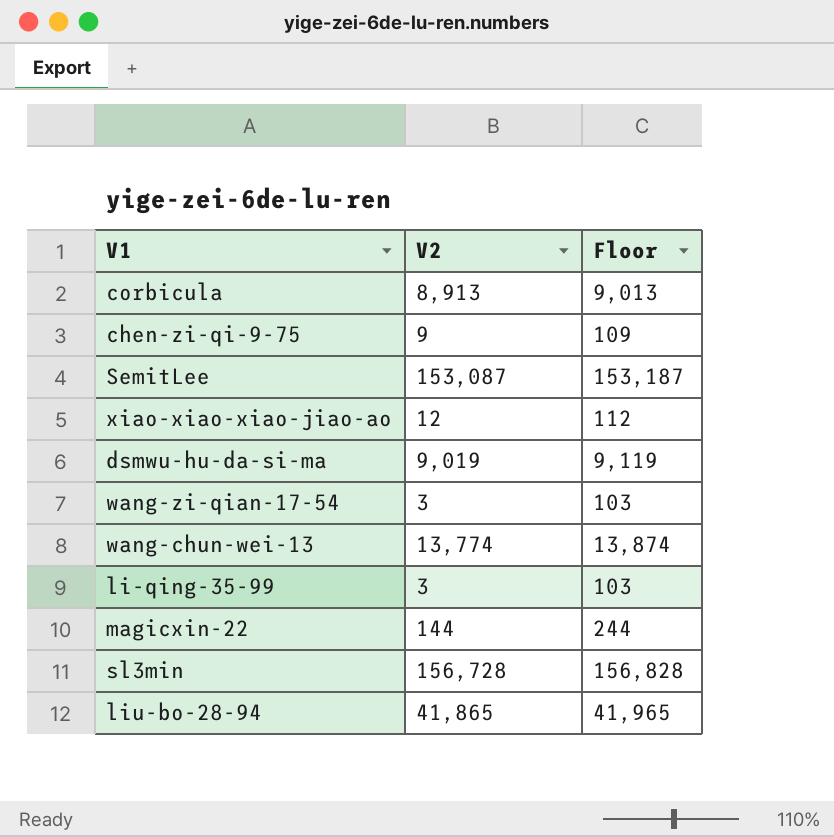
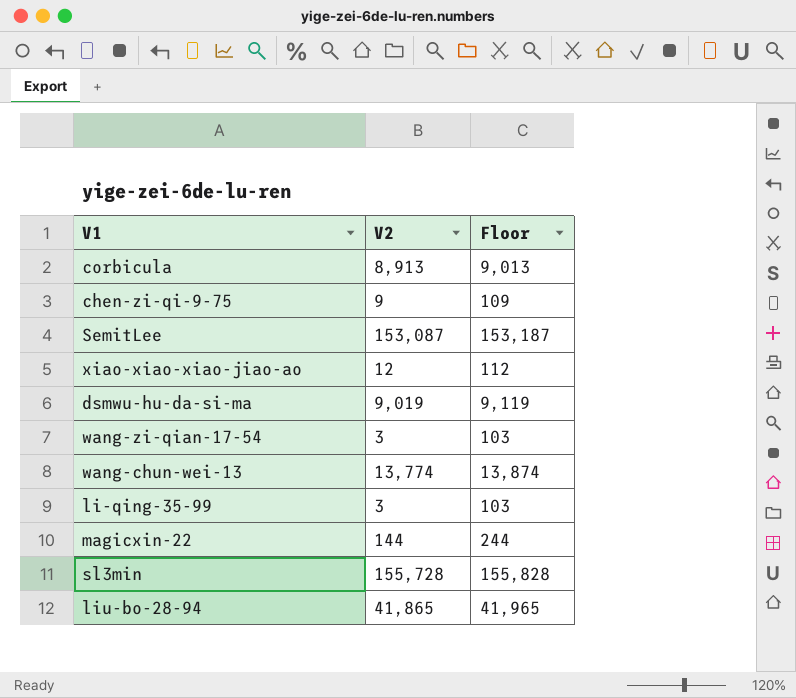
sl3min | V2: 156,728 -> 155,728
sl3min | Floor: 156,828 -> 155,828

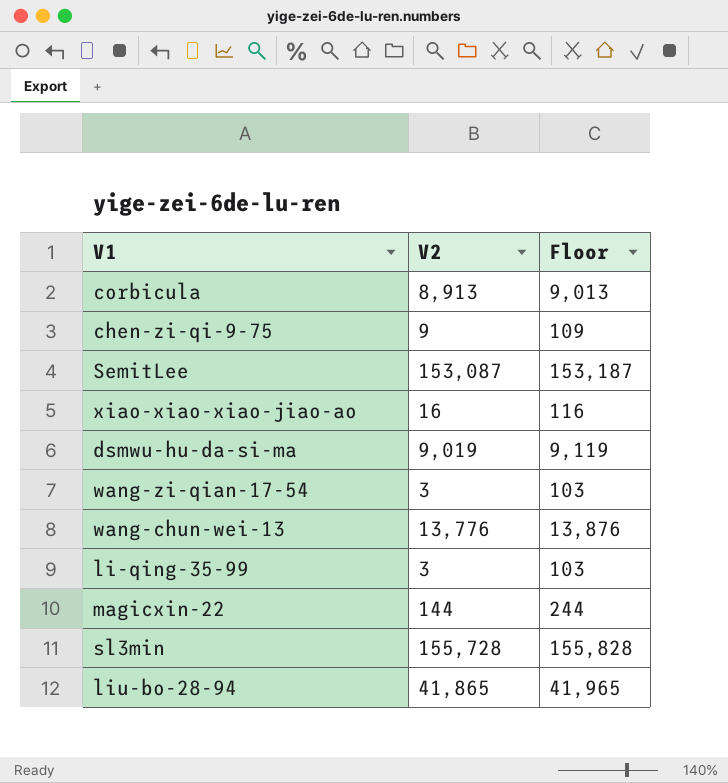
xiao-xiao-xiao-jiao-ao | V2: 12 -> 16
xiao-xiao-xiao-jiao-ao | Floor: 112 -> 116
wang-chun-wei-13 | V2: 13,774 -> 13,776
wang-chun-wei-13 | Floor: 13,874 -> 13,876

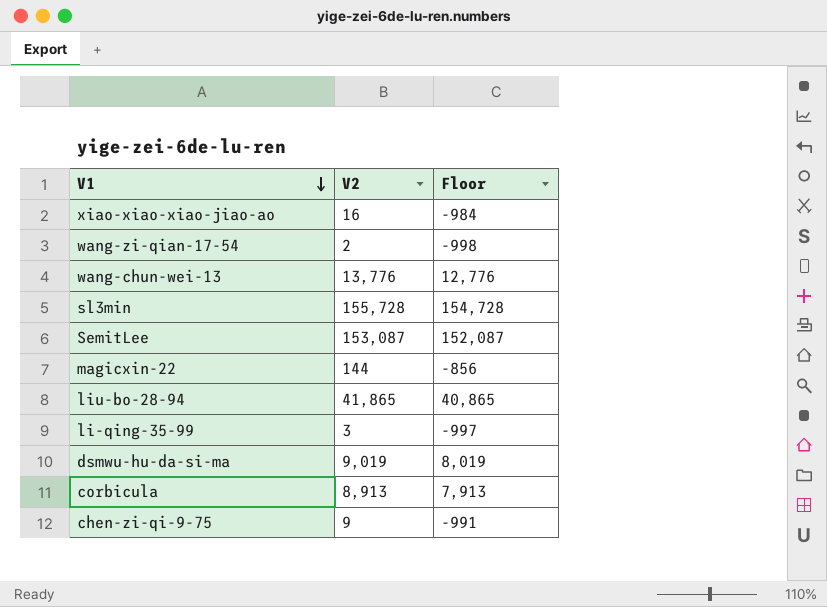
row order: none -> V1 descending
column Floor | formula: [V2] + 100 -> [V2] - 1000
wang-zi-qian-17-54 | V2: 3 -> 2

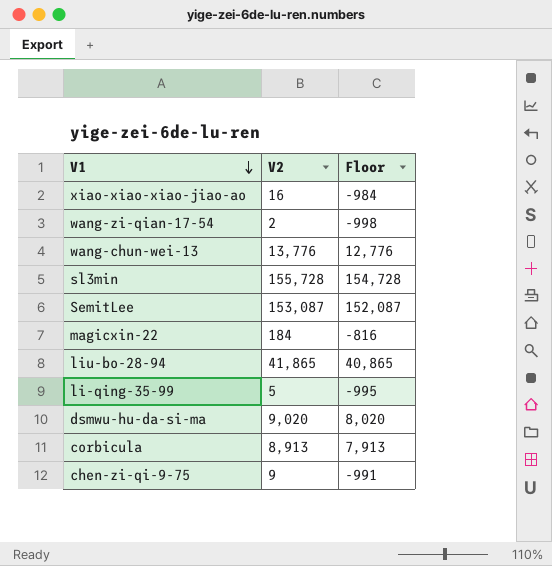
magicxin-22 | V2: 144 -> 184
magicxin-22 | Floor: -856 -> -816
li-qing-35-99 | V2: 3 -> 5
li-qing-35-99 | Floor: -997 -> -995
dsmwu-hu-da-si-ma | V2: 9,019 -> 9,020
dsmwu-hu-da-si-ma | Floor: 8,019 -> 8,020

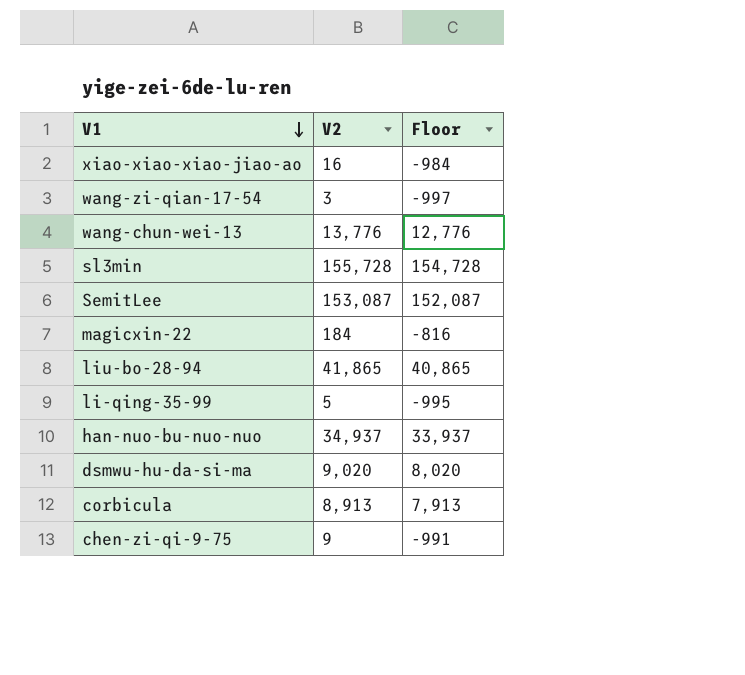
wang-zi-qian-17-54 | V2: 2 -> 3
wang-zi-qian-17-54 | Floor: -998 -> -997
row han-nuo-bu-nuo-nuo: none -> 34,937 | 33,937

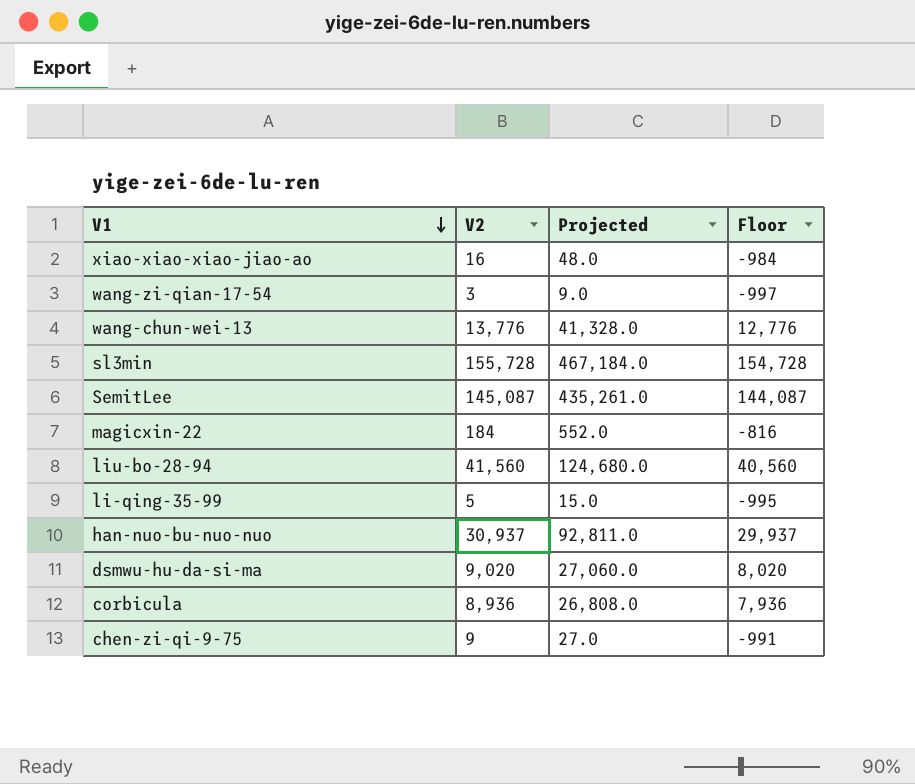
column Projected | formula: none -> [V2] * 3
SemitLee | V2: 153,087 -> 145,087
SemitLee | Floor: 152,087 -> 144,087
liu-bo-28-94 | V2: 41,865 -> 41,560
liu-bo-28-94 | Floor: 40,865 -> 40,560
han-nuo-bu-nuo-nuo | V2: 34,937 -> 30,937
han-nuo-bu-nuo-nuo | Floor: 33,937 -> 29,937
corbicula | V2: 8,913 -> 8,936
corbicula | Floor: 7,913 -> 7,936

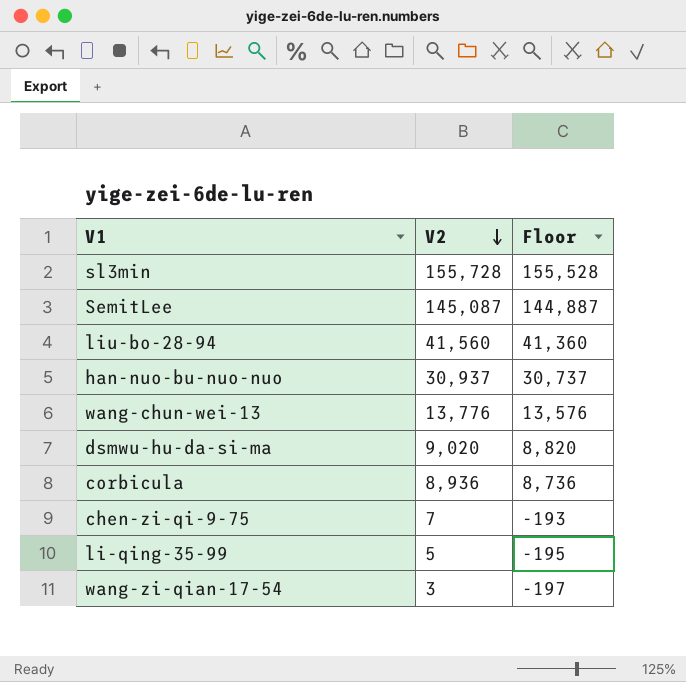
row order: V1 descending -> V2 descending
column Projected | formula: [V2] * 3 -> none
column Floor | formula: [V2] - 1000 -> [V2] - 200
row xiao-xiao-xiao-jiao-ao: 16 | 48.0 | -984 -> none
row magicxin-22: 184 | 552.0 | -816 -> none
chen-zi-qi-9-75 | V2: 9 -> 7

